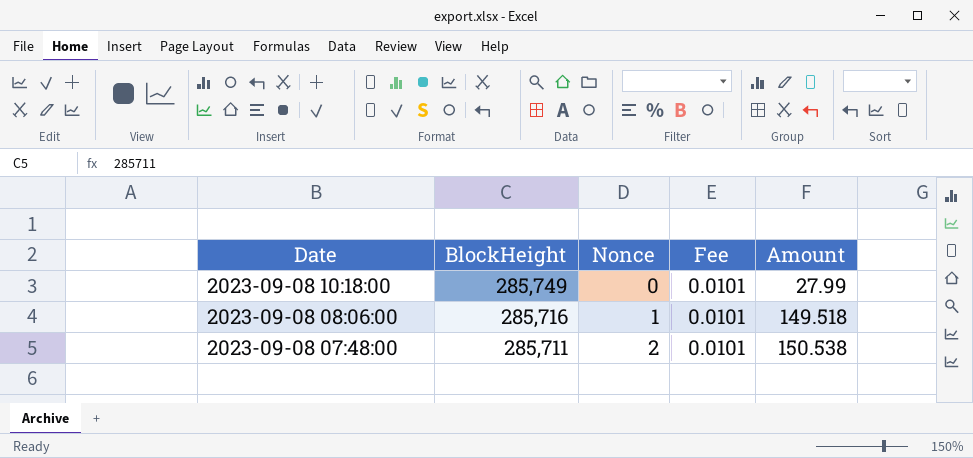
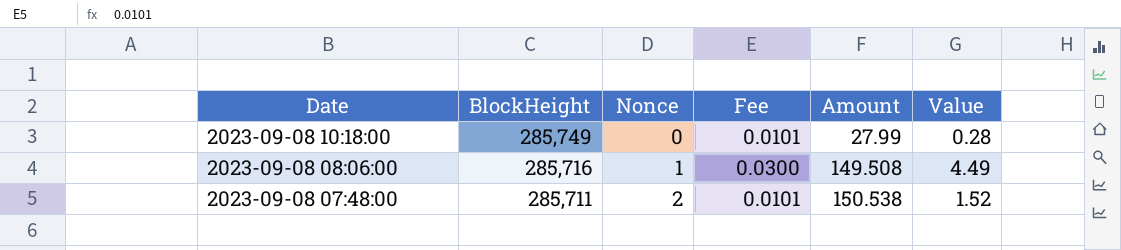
column Value | formula: none -> [Fee] * [Amount]
2023-09-08 08:06:00 | Fee: 0.0101 -> 0.0300
2023-09-08 08:06:00 | Amount: 149.518 -> 149.508

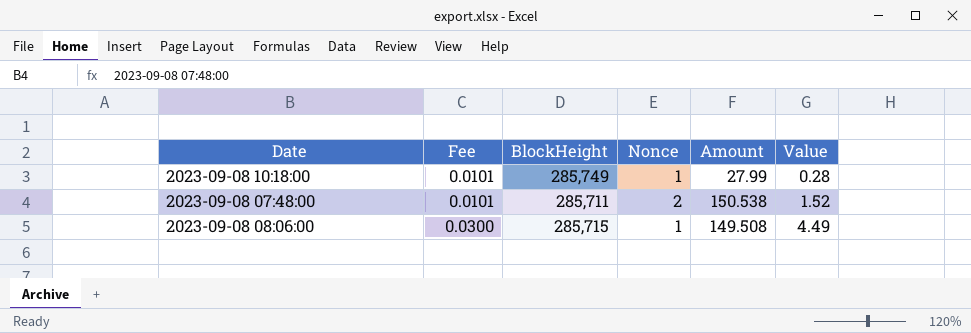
row order: Date descending -> Fee ascending
column Fee | position: 4 -> 2
2023-09-08 10:18:00 | Nonce: 0 -> 1
2023-09-08 08:06:00 | BlockHeight: 285,716 -> 285,715

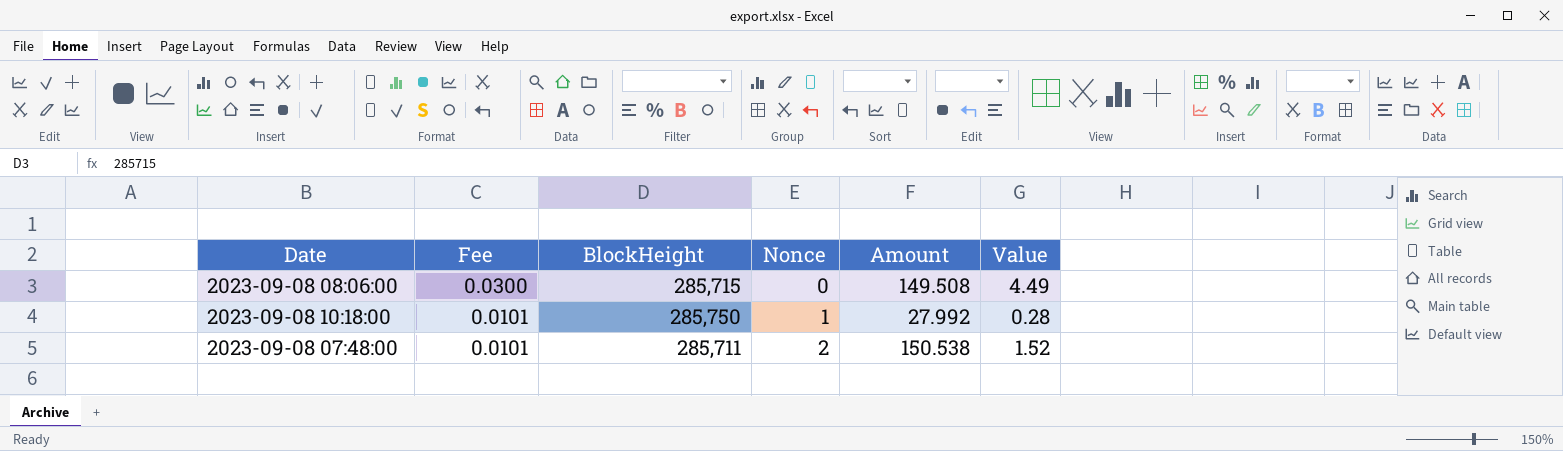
row order: Fee ascending -> Fee descending
2023-09-08 08:06:00 | Nonce: 1 -> 0
2023-09-08 10:18:00 | BlockHeight: 285,749 -> 285,750
2023-09-08 10:18:00 | Amount: 27.99 -> 27.992

